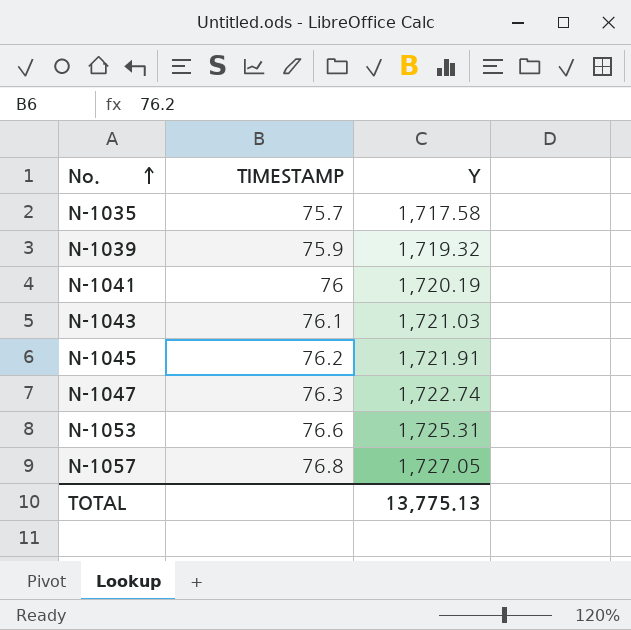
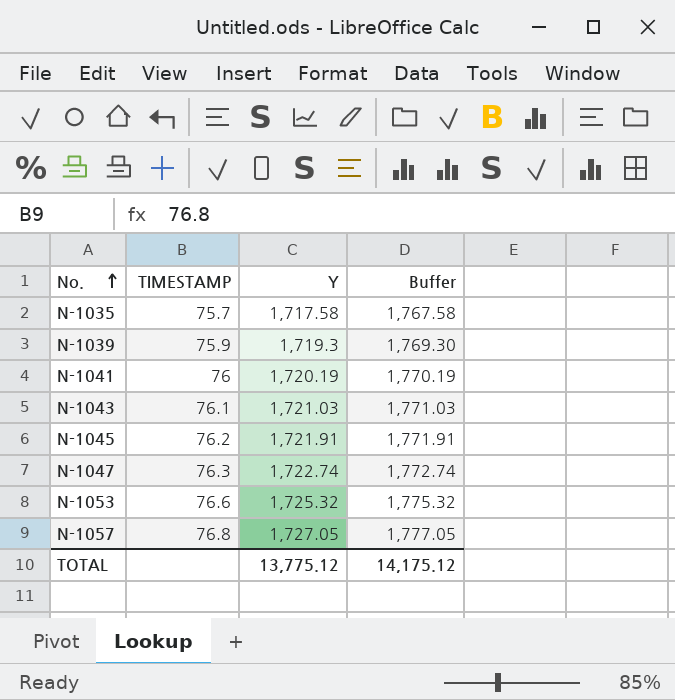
column Buffer | formula: none -> [Y] + 50
N-1039 | Y: 1,719.32 -> 1,719.3
N-1053 | Y: 1,725.31 -> 1,725.32
TOTAL | Y: 13,775.13 -> 13,775.12

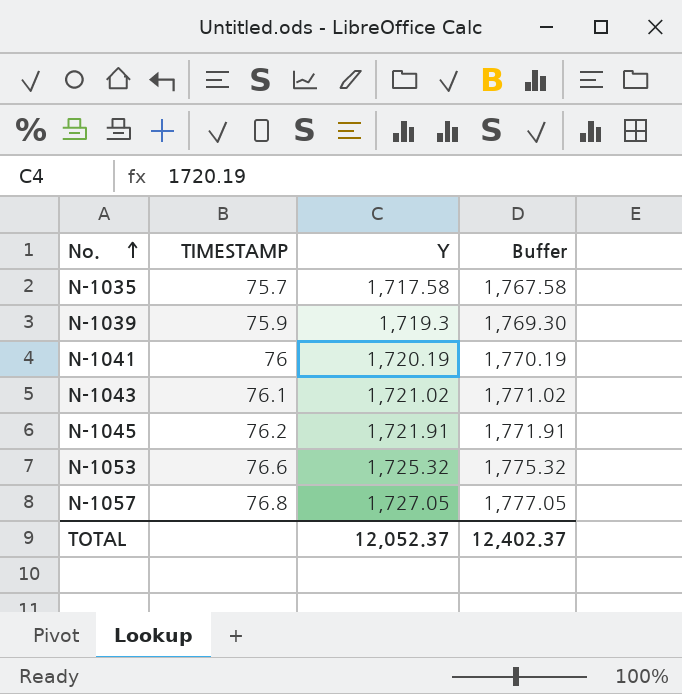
row N-1047: 76.3 | 1,722.74 | 1,772.74 -> none
N-1043 | Y: 1,721.03 -> 1,721.02
N-1043 | Buffer: 1,771.03 -> 1,771.02
TOTAL | Y: 13,775.12 -> 12,052.37
TOTAL | Buffer: 14,175.12 -> 12,402.37

